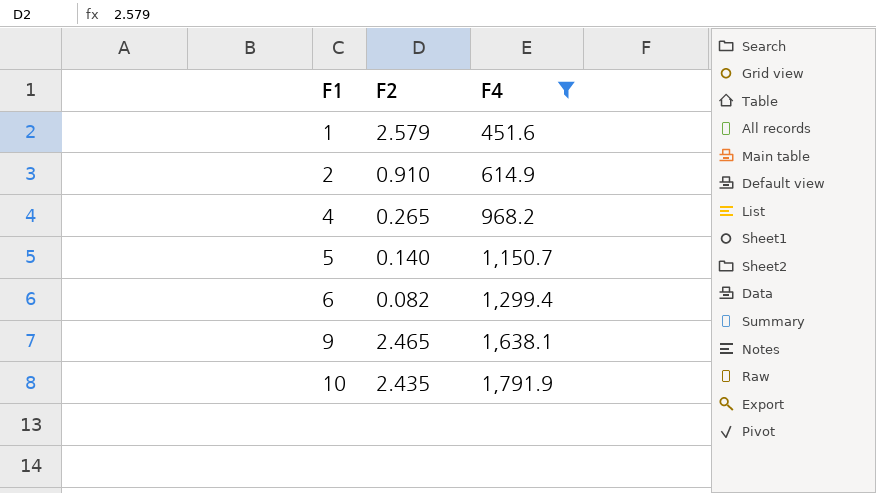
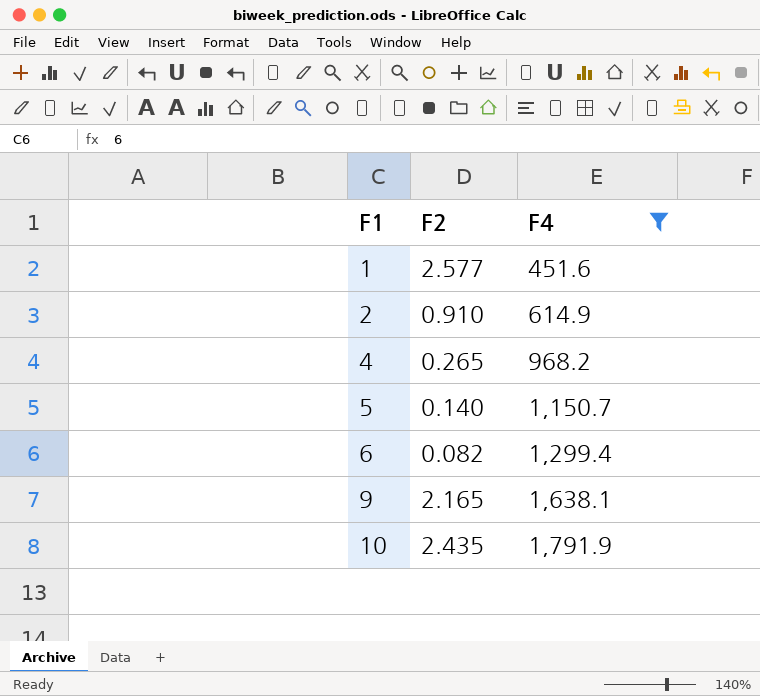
1 | F2: 2.579 -> 2.577
9 | F2: 2.465 -> 2.165

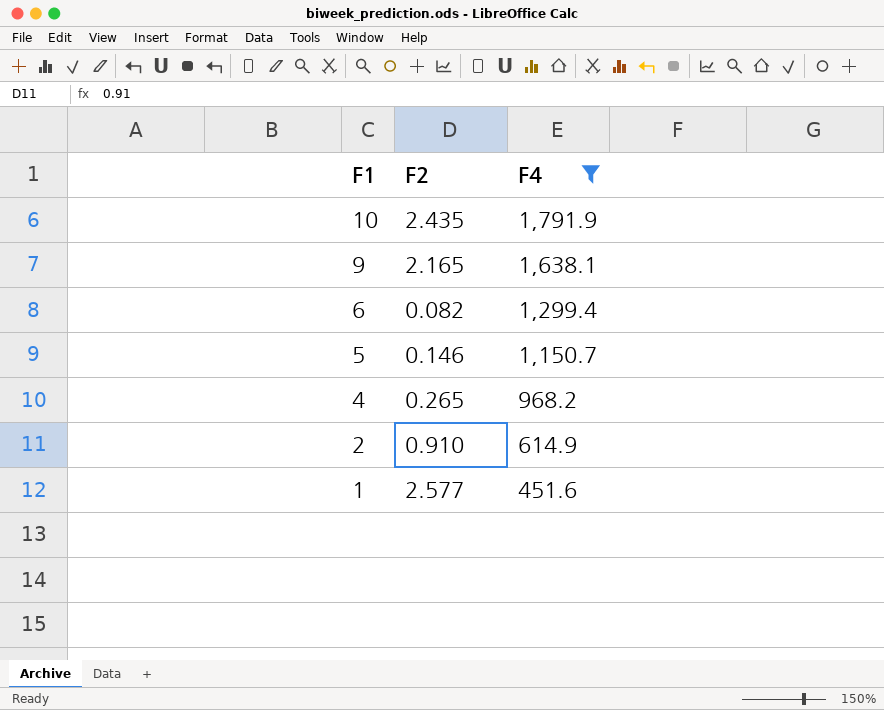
row order: F1 ascending -> F1 descending
5 | F2: 0.140 -> 0.146

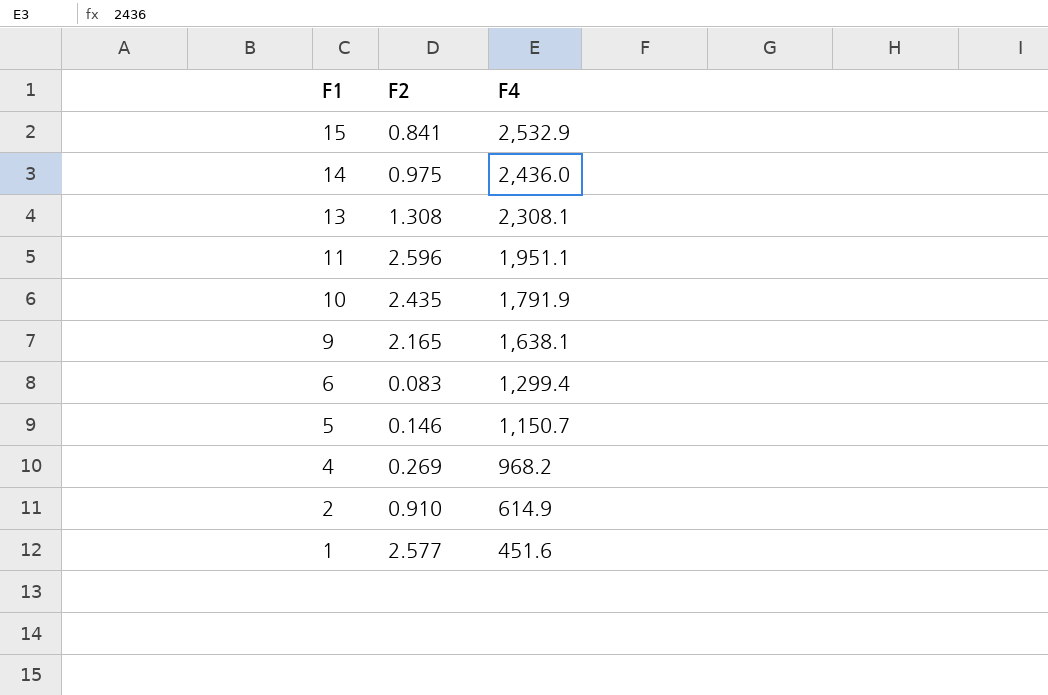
filter: F4 <= 1,791.9 -> none
6 | F2: 0.082 -> 0.083
4 | F2: 0.265 -> 0.269

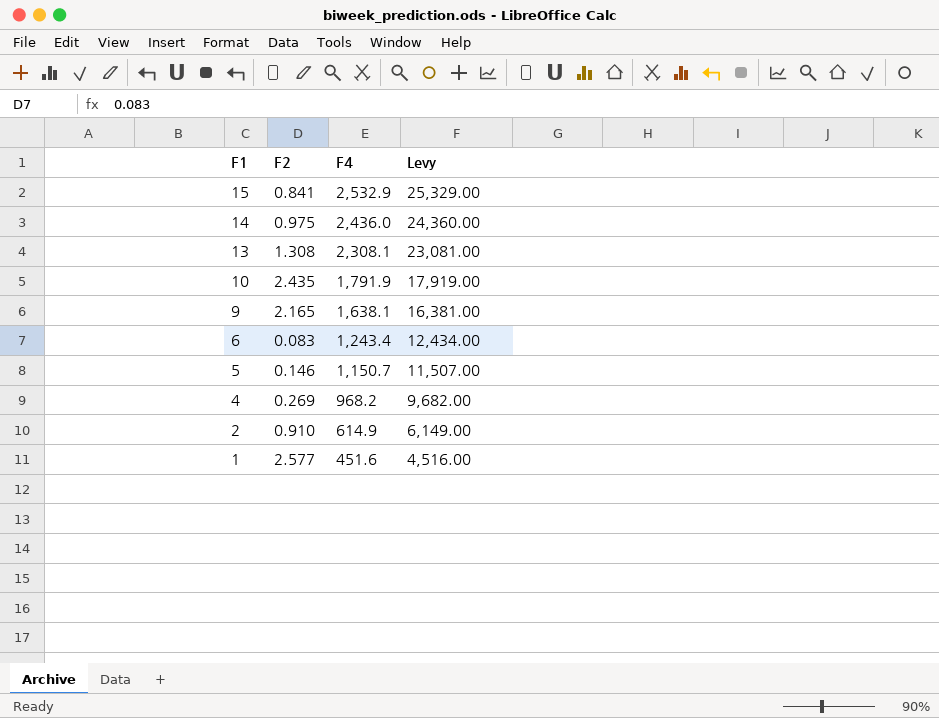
column Levy | formula: none -> [F4] * 10
row 11: 2.596 | 1,951.1 -> none
6 | F4: 1,299.4 -> 1,243.4

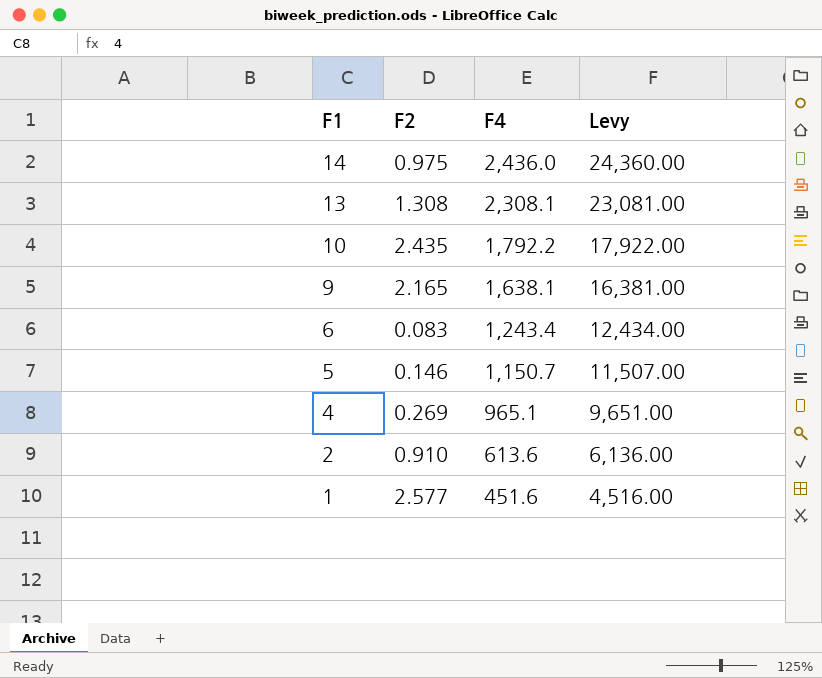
row 15: 0.841 | 2,532.9 | 25,329.00 -> none
10 | F4: 1,791.9 -> 1,792.2
10 | Levy: 17,919.00 -> 17,922.00
4 | F4: 968.2 -> 965.1
4 | Levy: 9,682.00 -> 9,651.00
2 | F4: 614.9 -> 613.6
2 | Levy: 6,149.00 -> 6,136.00

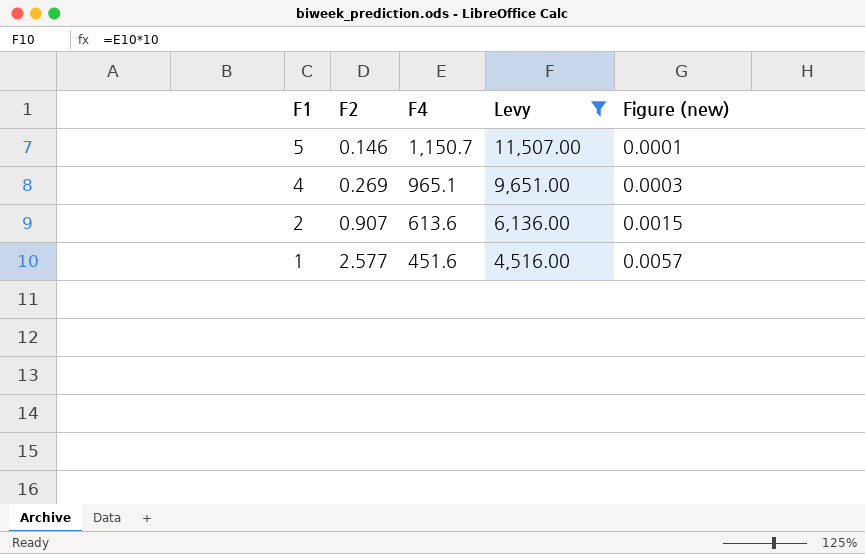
filter: none -> Levy <= 11,507.00
column Figure (new) | formula: none -> [F2] / [F4]
2 | F2: 0.910 -> 0.907

